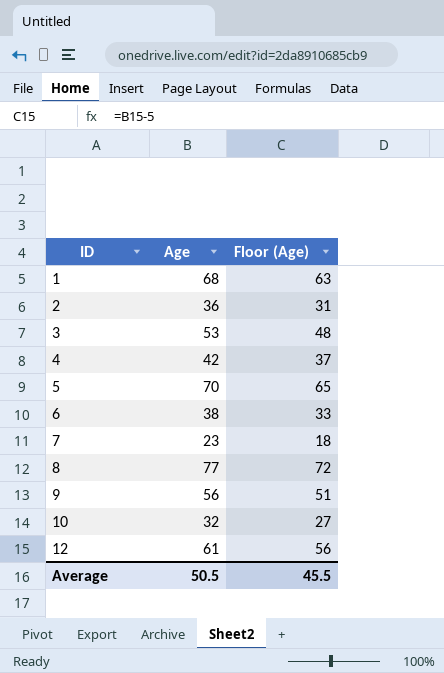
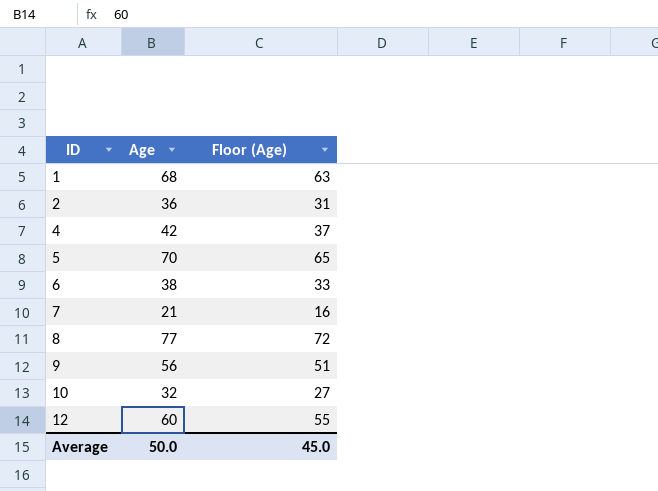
row 3: 53 | 48 -> none
7 | Age: 23 -> 21
7 | Floor (Age): 18 -> 16
12 | Age: 61 -> 60
12 | Floor (Age): 56 -> 55
Average | Age: 50.5 -> 50.0
Average | Floor (Age): 45.5 -> 45.0

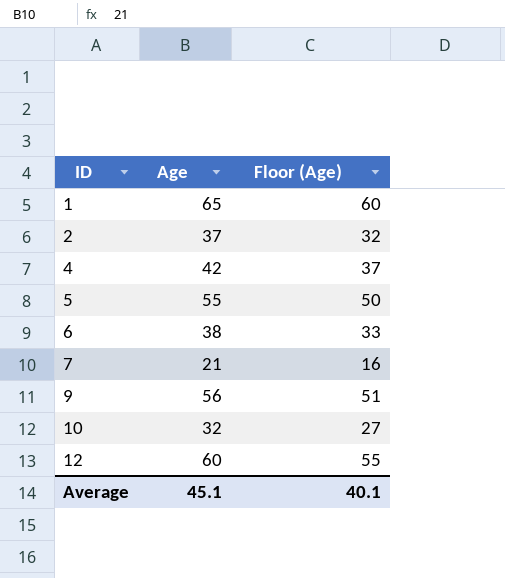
row 8: 77 | 72 -> none
1 | Age: 68 -> 65
1 | Floor (Age): 63 -> 60
2 | Age: 36 -> 37
2 | Floor (Age): 31 -> 32
5 | Age: 70 -> 55
5 | Floor (Age): 65 -> 50
Average | Age: 50.0 -> 45.1
Average | Floor (Age): 45.0 -> 40.1

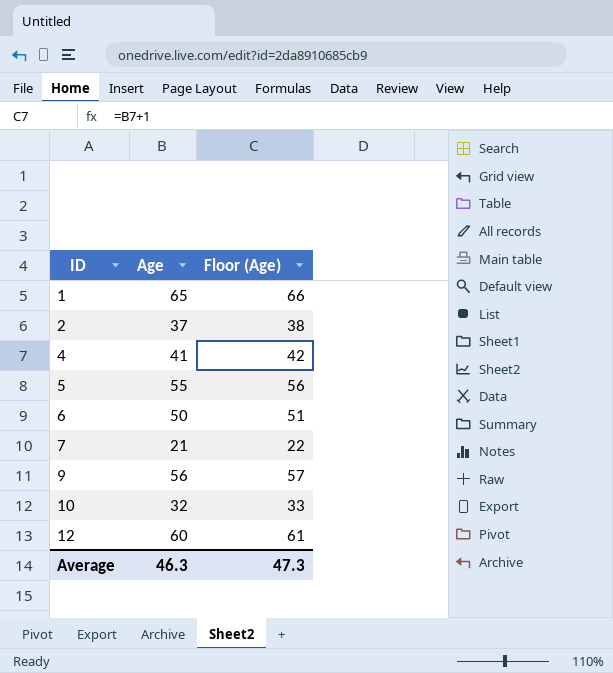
column Floor (Age) | formula: [Age] - 5 -> [Age] + 1
4 | Age: 42 -> 41
6 | Age: 38 -> 50
Average | Age: 45.1 -> 46.3
Average | Floor (Age): 40.1 -> 47.3

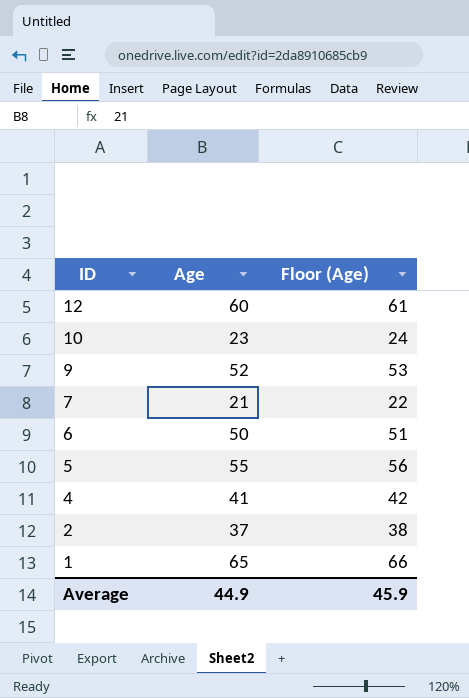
row order: ID ascending -> ID descending
10 | Age: 32 -> 23
10 | Floor (Age): 33 -> 24
9 | Age: 56 -> 52
9 | Floor (Age): 57 -> 53
Average | Age: 46.3 -> 44.9
Average | Floor (Age): 47.3 -> 45.9

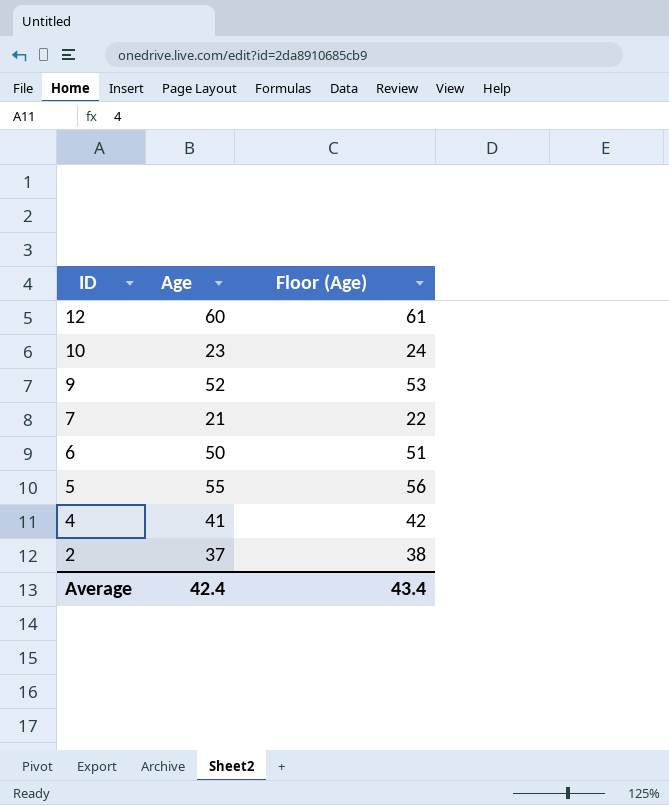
row 1: 65 | 66 -> none
Average | Age: 44.9 -> 42.4
Average | Floor (Age): 45.9 -> 43.4

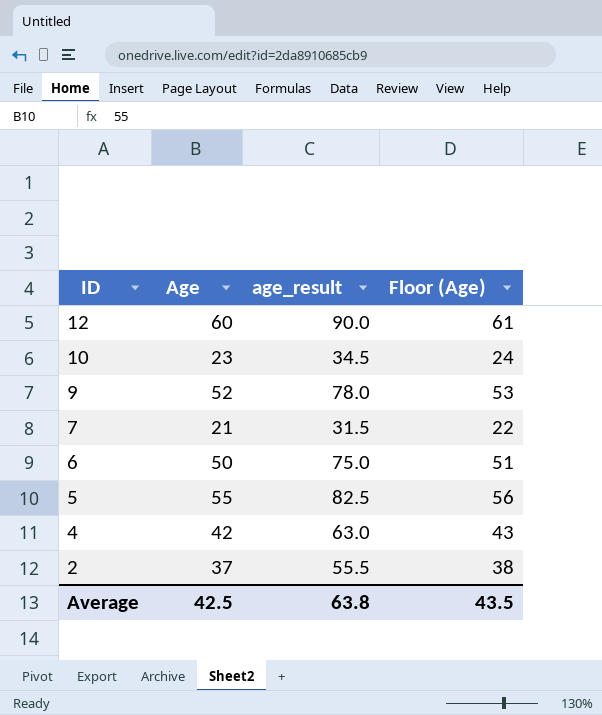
column age_result | formula: none -> [Age] * 1.5
4 | Age: 41 -> 42
4 | Floor (Age): 42 -> 43
Average | Age: 42.4 -> 42.5
Average | Floor (Age): 43.4 -> 43.5

